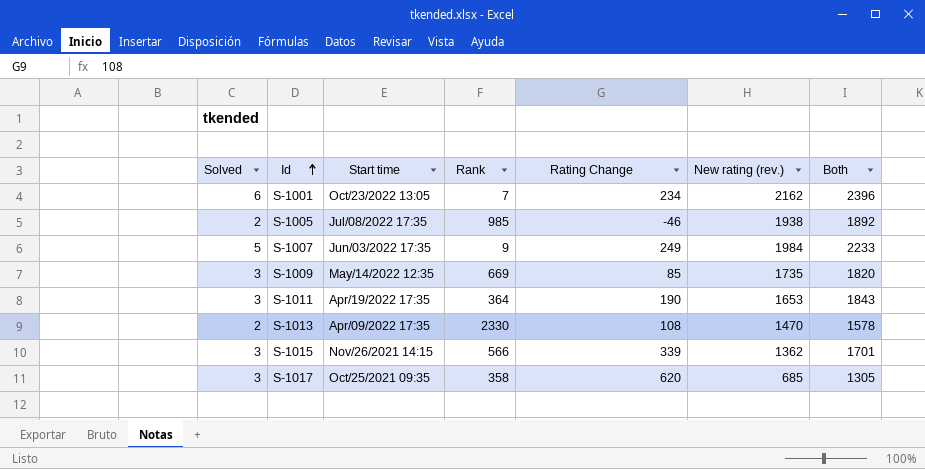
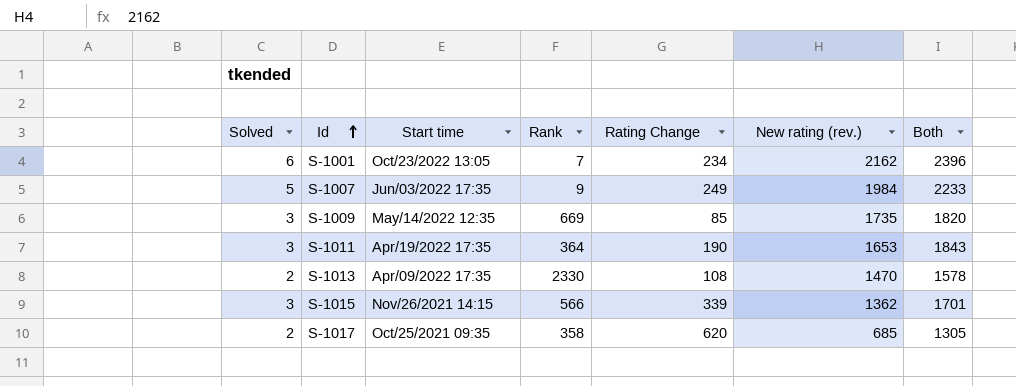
row S-1005: 2 | Jul/08/2022 17:35 | 985 | -46 | 1938 | 1892 -> none
S-1017 | Solved: 3 -> 2

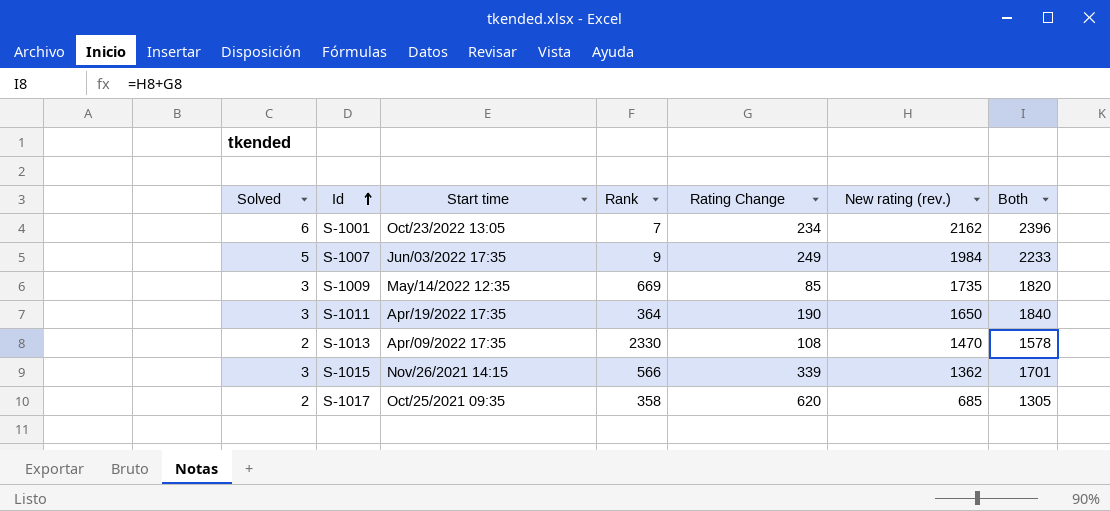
S-1011 | New rating (rev.): 1653 -> 1650
S-1011 | Both: 1843 -> 1840

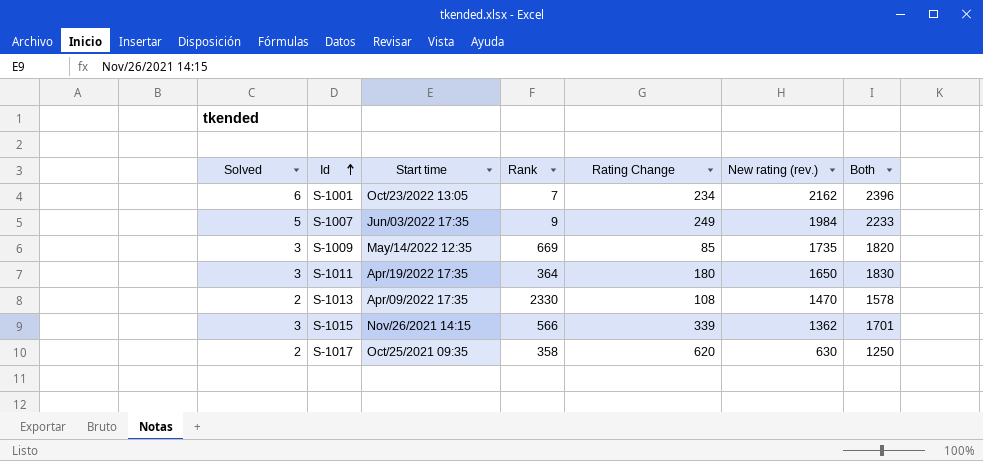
S-1011 | Rating Change: 190 -> 180
S-1011 | Both: 1840 -> 1830
S-1017 | New rating (rev.): 685 -> 630
S-1017 | Both: 1305 -> 1250

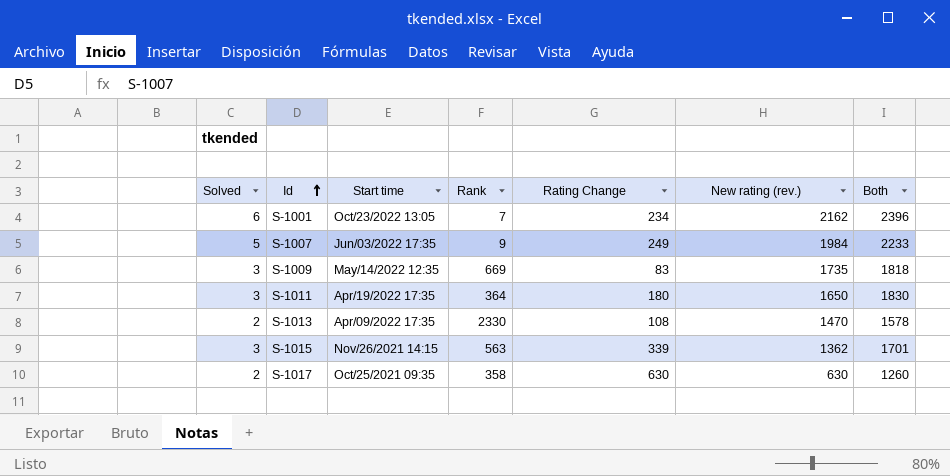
S-1009 | Rating Change: 85 -> 83
S-1009 | Both: 1820 -> 1818
S-1015 | Rank: 566 -> 563
S-1017 | Rating Change: 620 -> 630
S-1017 | Both: 1250 -> 1260

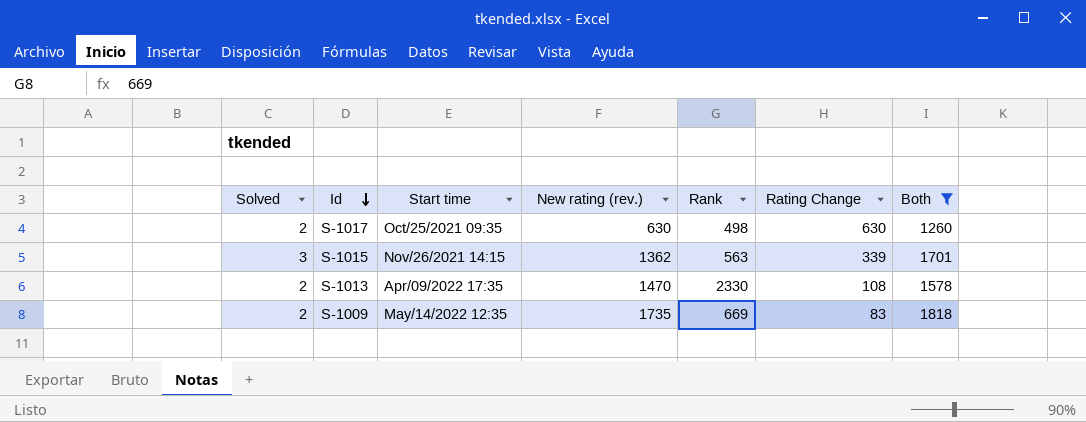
filter: none -> Both <= 1818
row order: Id ascending -> Id descending
column New rating (rev.) | position: 6 -> 4
S-1017 | Rank: 358 -> 498
S-1009 | Solved: 3 -> 2

